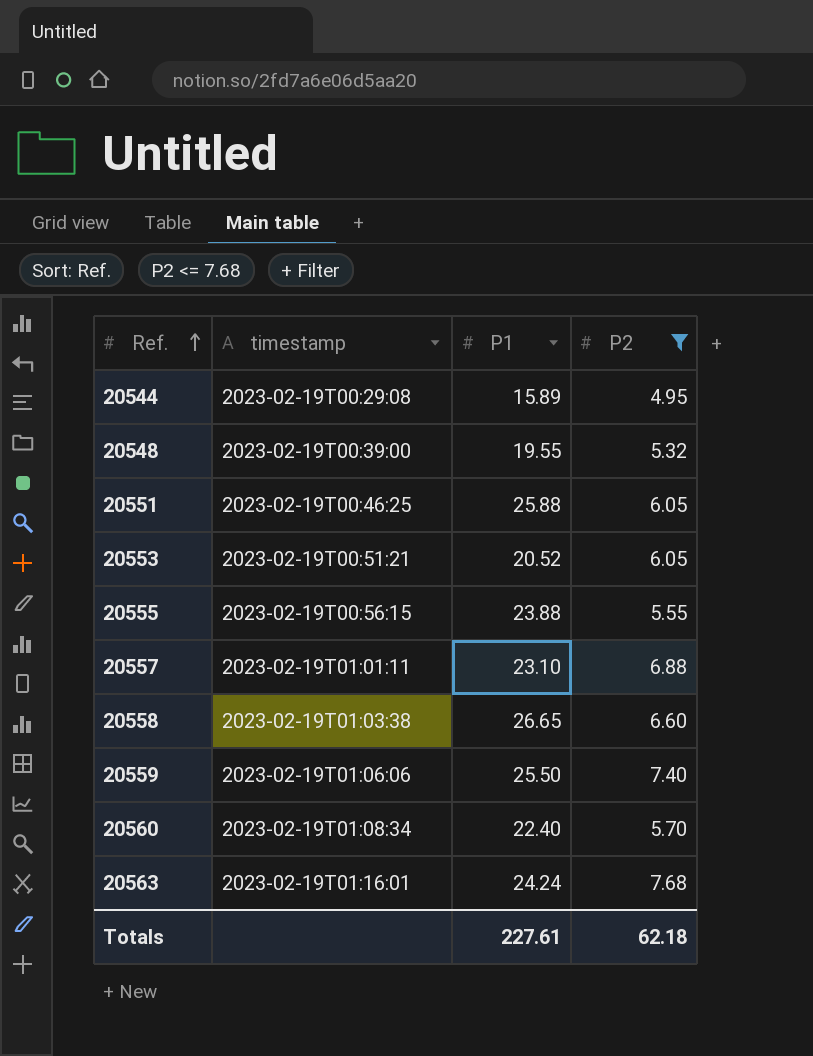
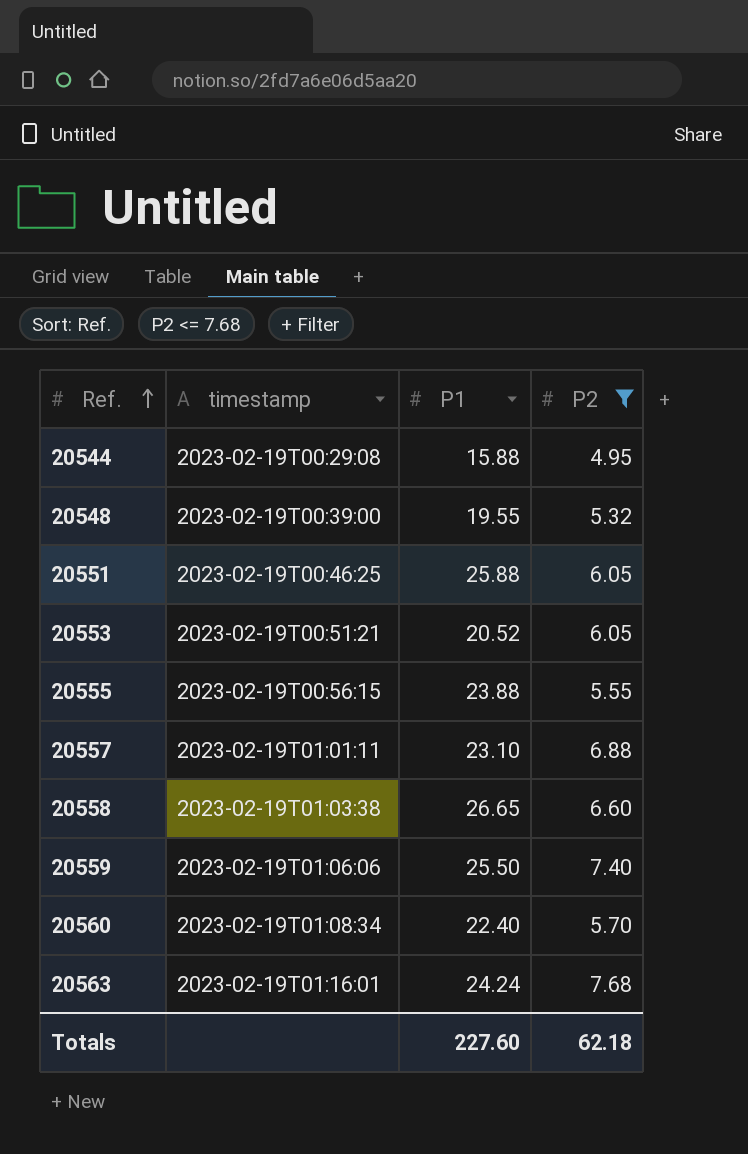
20544 | P1: 15.89 -> 15.88
Totals | P1: 227.61 -> 227.60

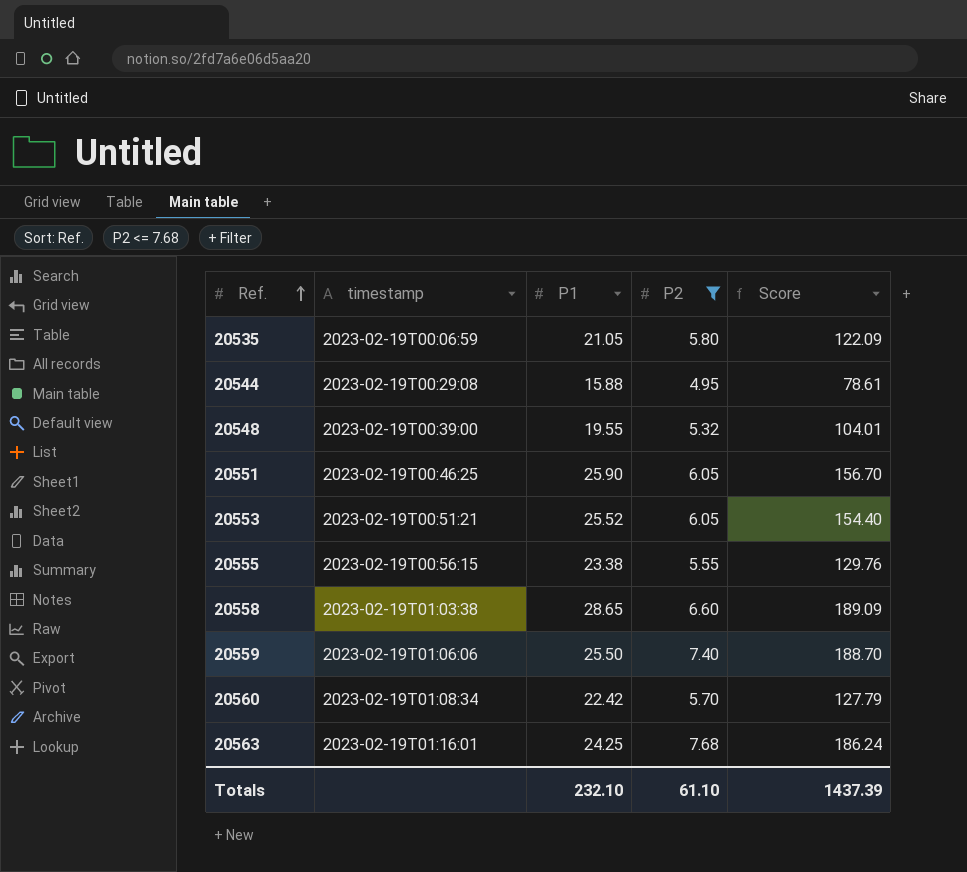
column Score | formula: none -> [P1] * [P2]
row 20557: 2023-02-19T01:01:11 | 23.10 | 6.88 -> none
row 20535: none -> 2023-02-19T00:06:59 | 21.05 | 5.80 | 122.09
20551 | P1: 25.88 -> 25.90
20553 | P1: 20.52 -> 25.52
20555 | P1: 23.88 -> 23.38
20558 | P1: 26.65 -> 28.65
20560 | P1: 22.40 -> 22.42
20563 | P1: 24.24 -> 24.25
Totals | P1: 227.60 -> 232.10
Totals | P2: 62.18 -> 61.10

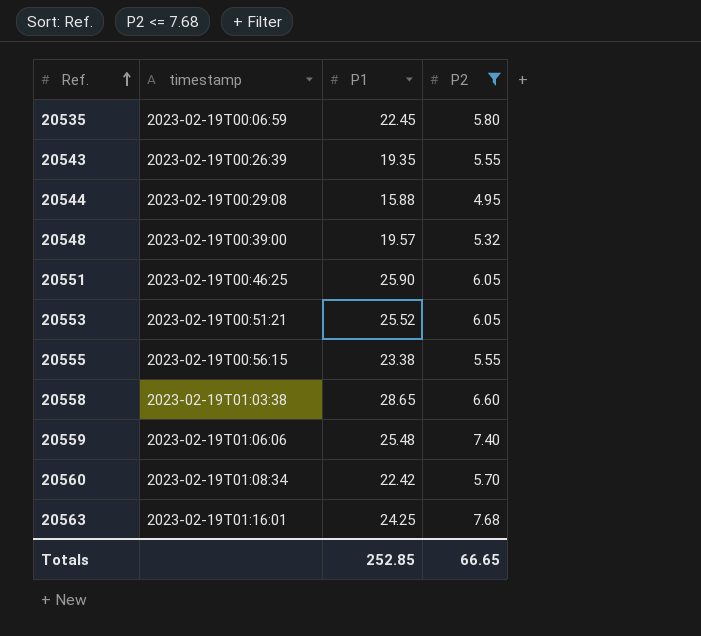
column Score | formula: [P1] * [P2] -> none
20535 | P1: 21.05 -> 22.45
row 20543: none -> 2023-02-19T00:26:39 | 19.35 | 5.55
20548 | P1: 19.55 -> 19.57
20559 | P1: 25.50 -> 25.48
Totals | P1: 232.10 -> 252.85
Totals | P2: 61.10 -> 66.65

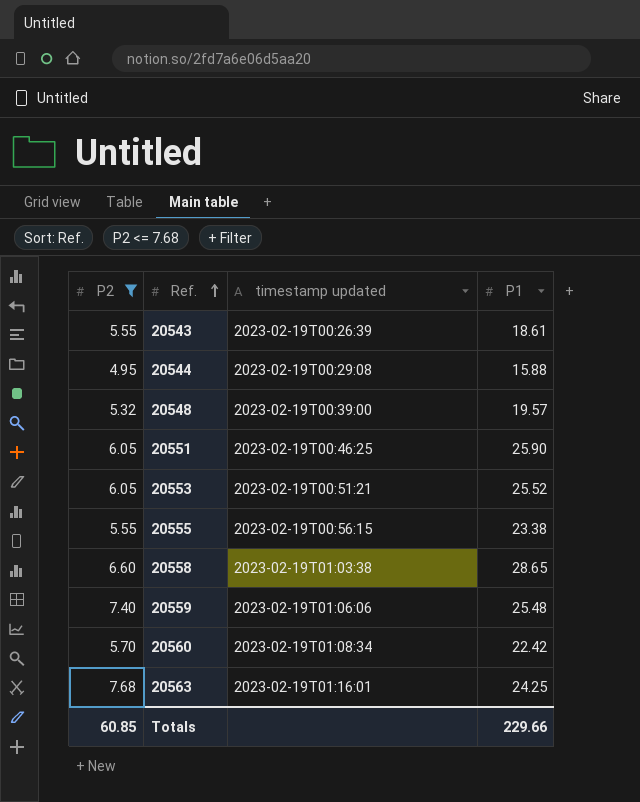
column P2 | position: 4 -> 1
column name: timestamp -> timestamp updated
row 20535: 2023-02-19T00:06:59 | 22.45 | 5.80 -> none
20543 | P1: 19.35 -> 18.61
Totals | P2: 66.65 -> 60.85
Totals | P1: 252.85 -> 229.66

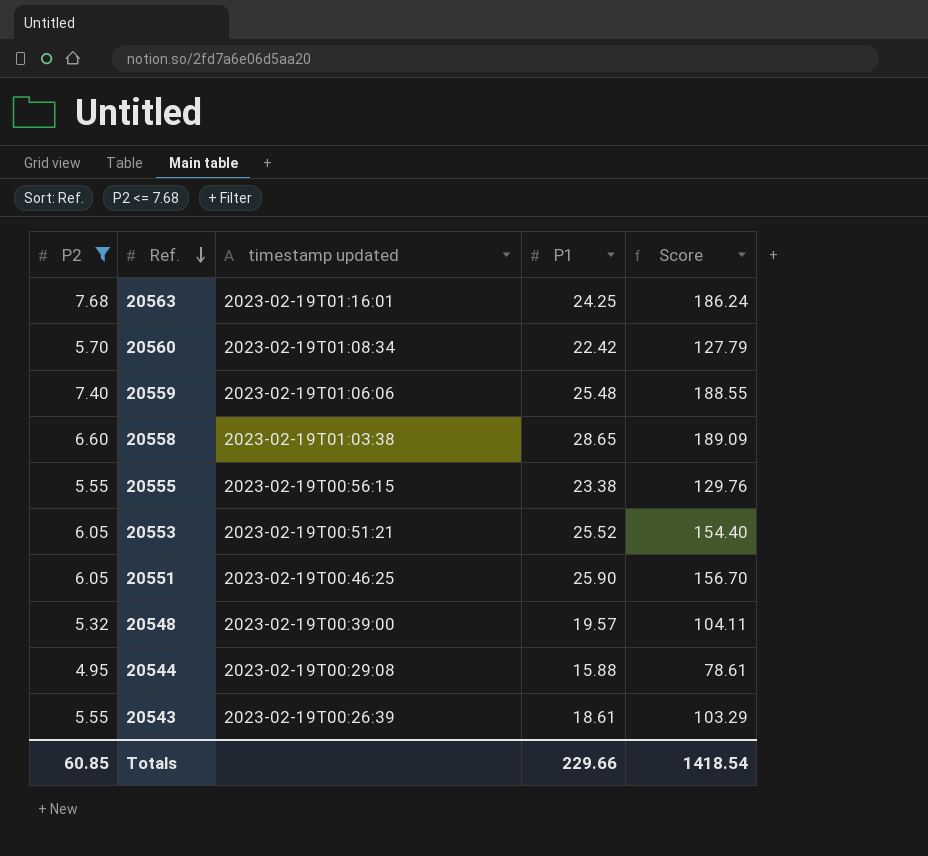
row order: Ref. ascending -> Ref. descending
column Score | formula: none -> [P2] * [P1]

